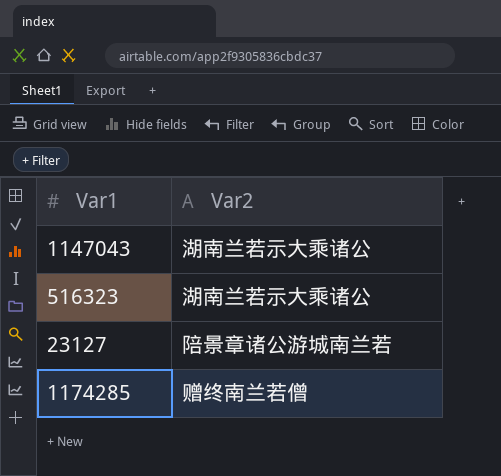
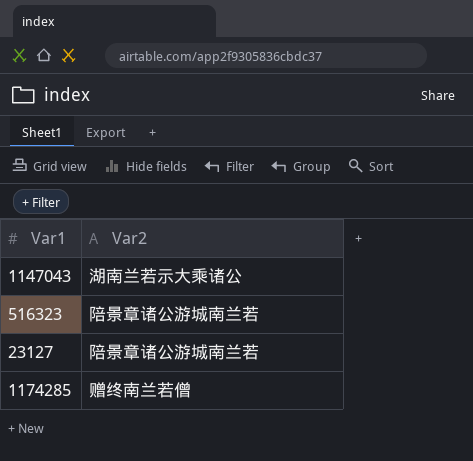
516323 | Var2: 湖南兰若示大乘诸公 -> 陪景章诸公游城南兰若

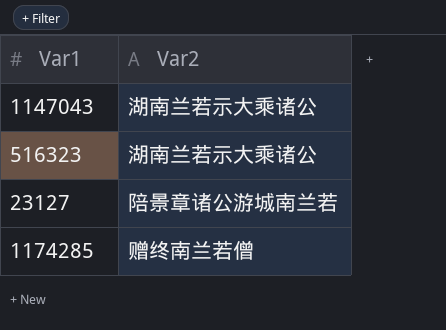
516323 | Var2: 陪景章诸公游城南兰若 -> 湖南兰若示大乘诸公

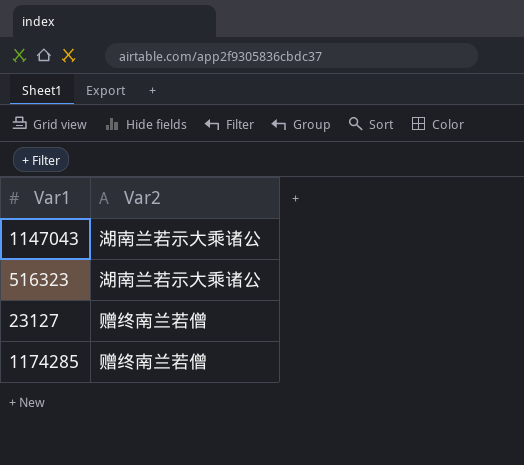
23127 | Var2: 陪景章诸公游城南兰若 -> 赠终南兰若僧

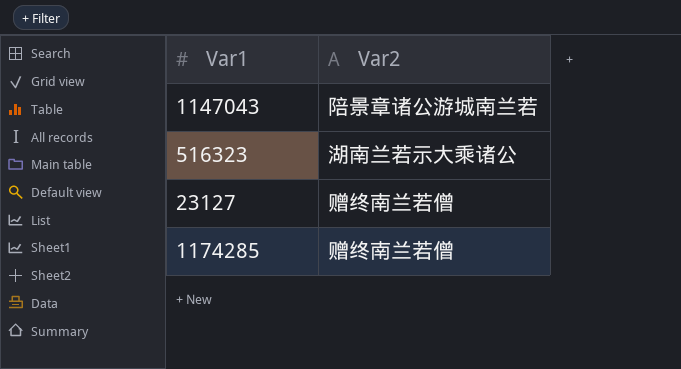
1147043 | Var2: 湖南兰若示大乘诸公 -> 陪景章诸公游城南兰若

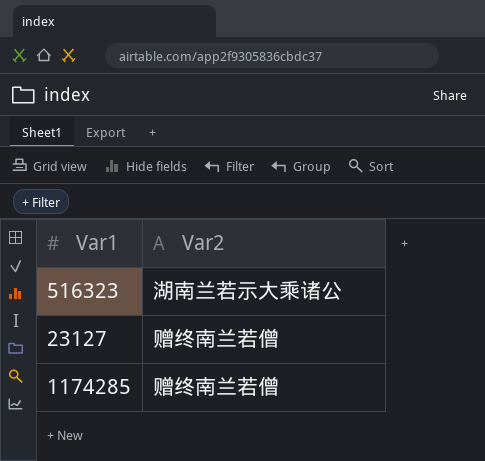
row 1147043: 陪景章诸公游城南兰若 -> none

